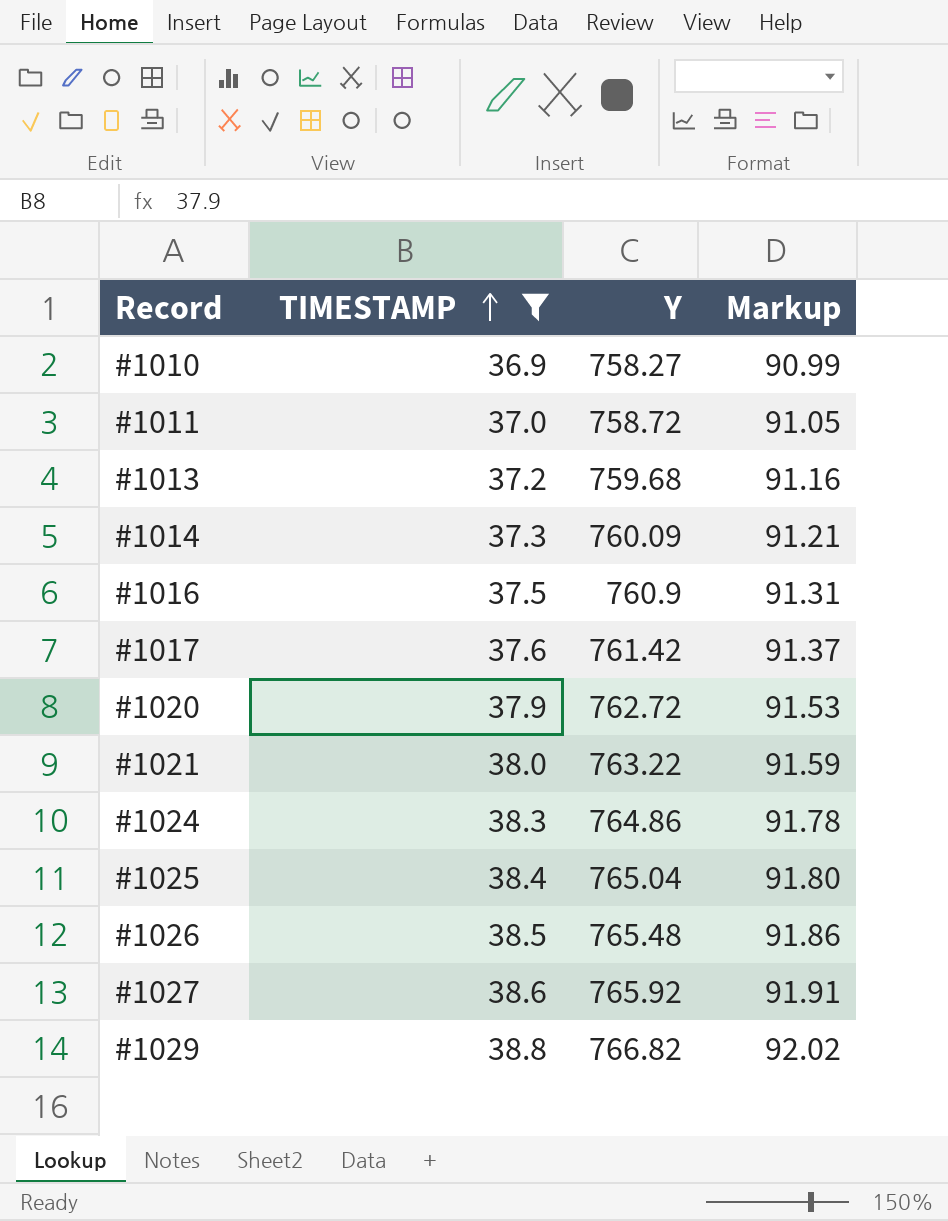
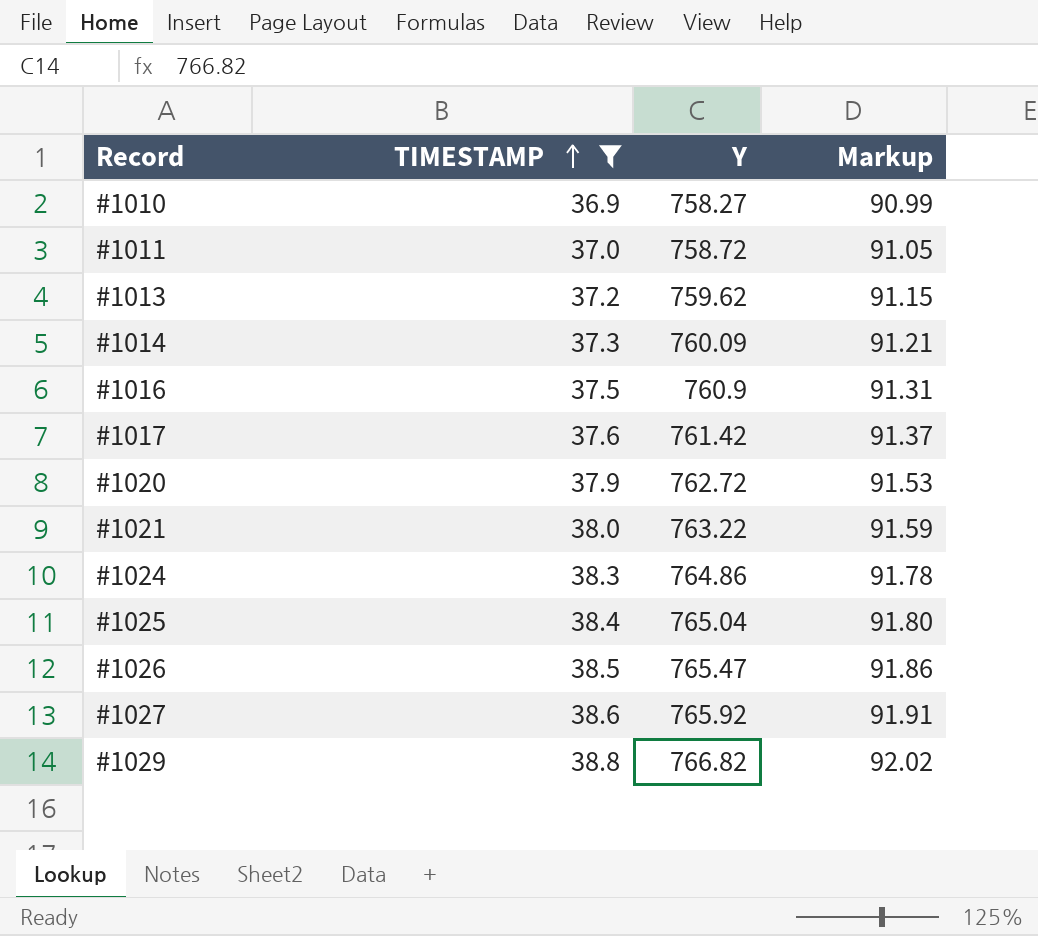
#1013 | Y: 759.68 -> 759.62
#1013 | Markup: 91.16 -> 91.15
#1026 | Y: 765.48 -> 765.47

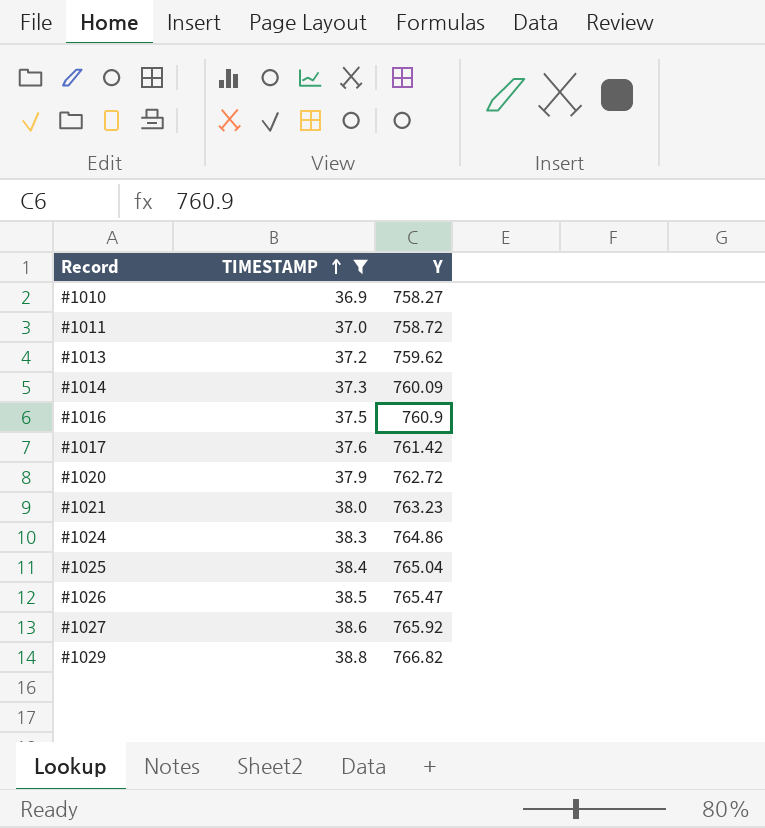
column Markup | formula: [Y] * 0.12 -> none
#1021 | Y: 763.22 -> 763.23

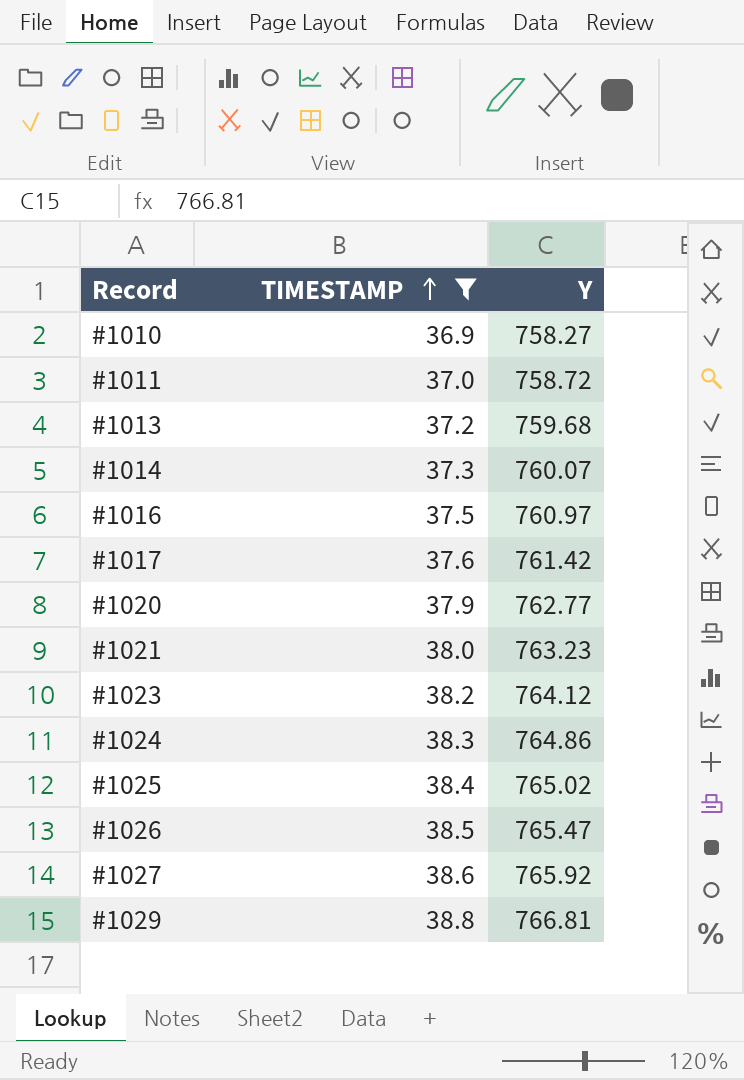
#1013 | Y: 759.62 -> 759.68
#1014 | Y: 760.09 -> 760.07
#1016 | Y: 760.9 -> 760.97
#1020 | Y: 762.72 -> 762.77
row #1023: none -> 38.2 | 764.12
#1025 | Y: 765.04 -> 765.02
#1029 | Y: 766.82 -> 766.81

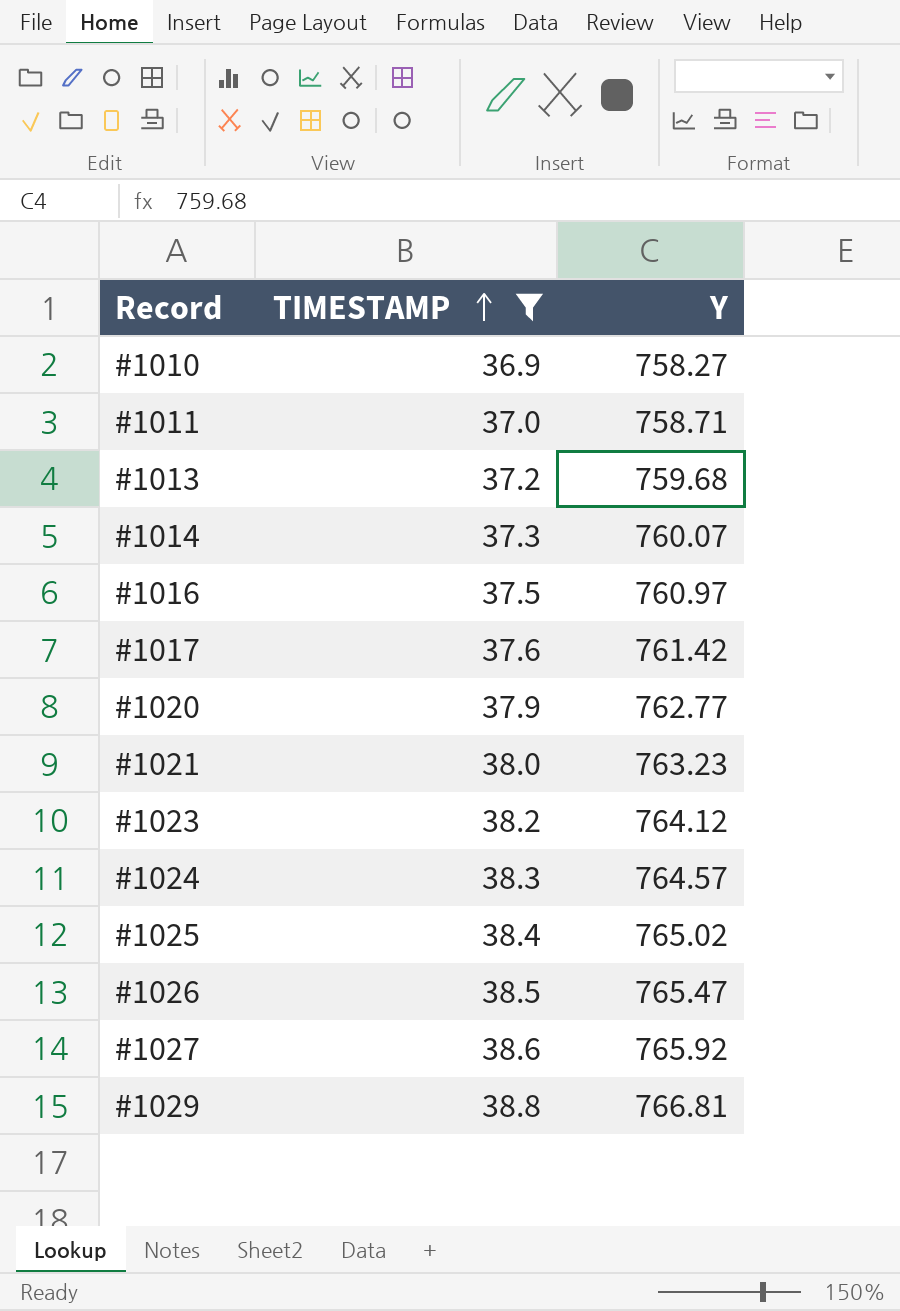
#1011 | Y: 758.72 -> 758.71
#1024 | Y: 764.86 -> 764.57

